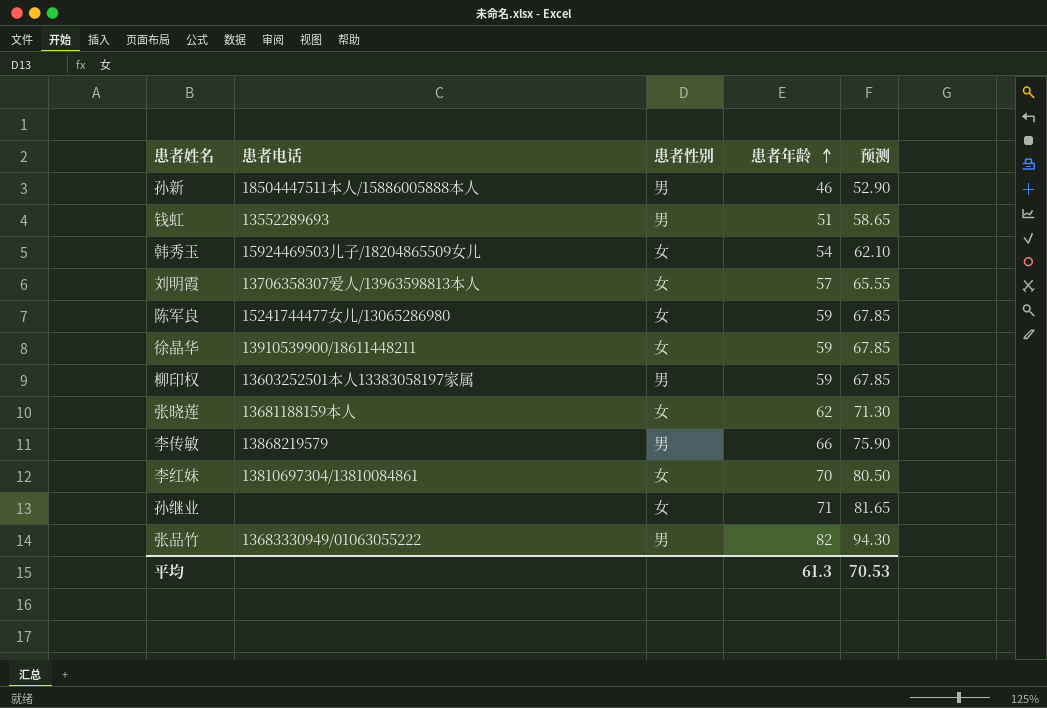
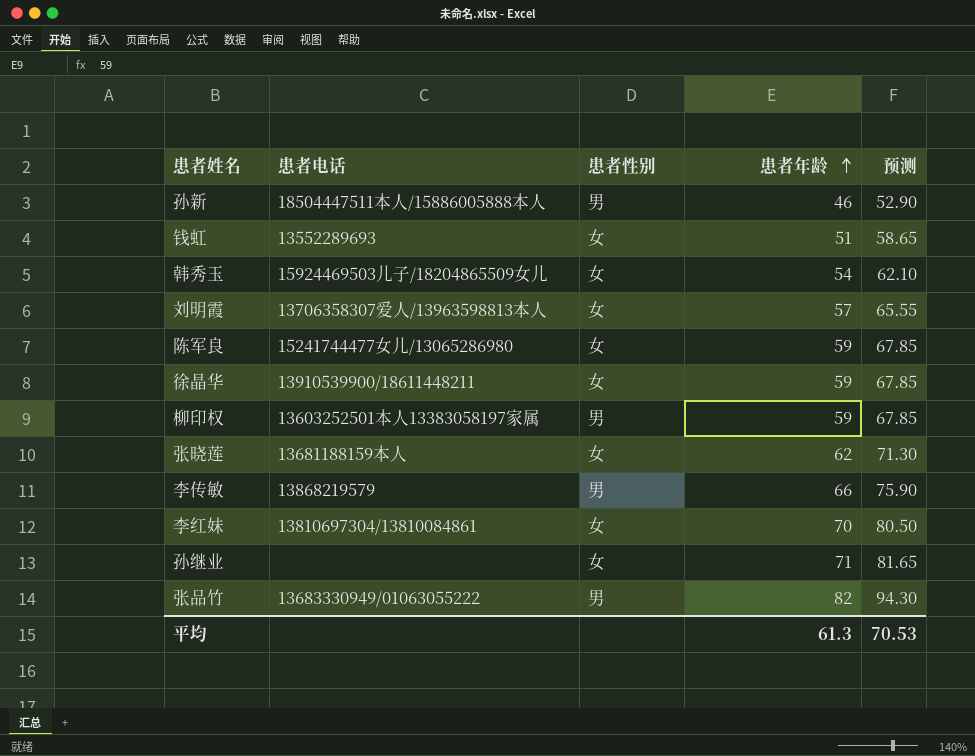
钱虹 | 患者性别: 男 -> 女

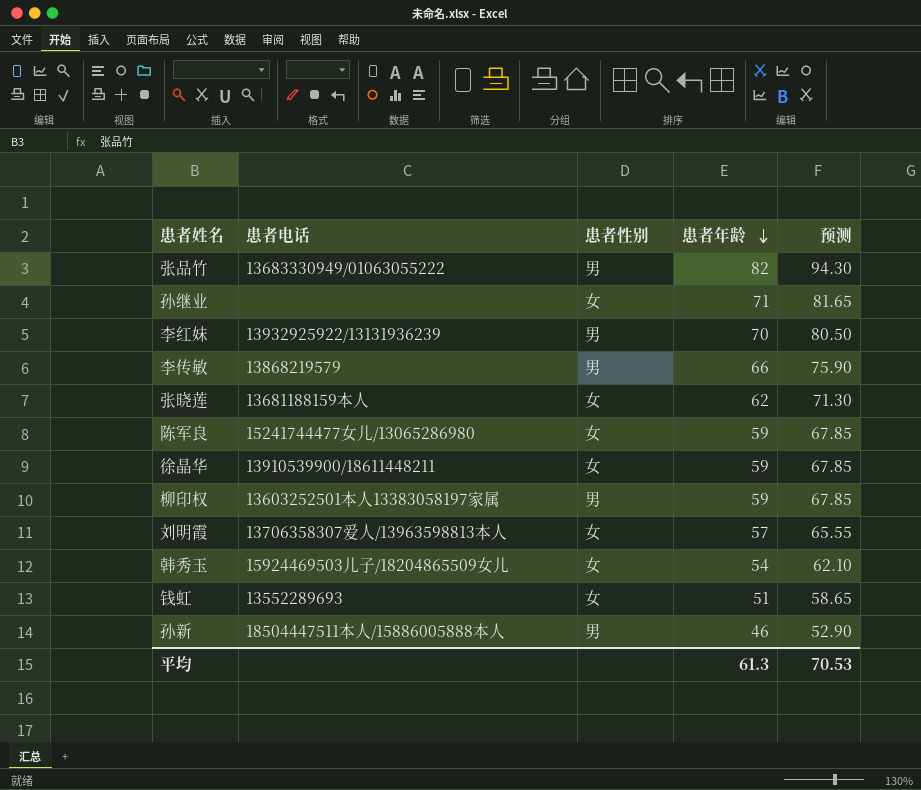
row order: 患者年龄 ascending -> 患者年龄 descending
李红妹 | 患者电话: 13810697304/13810084861 -> 13932925922/13131936239
李红妹 | 患者性别: 女 -> 男

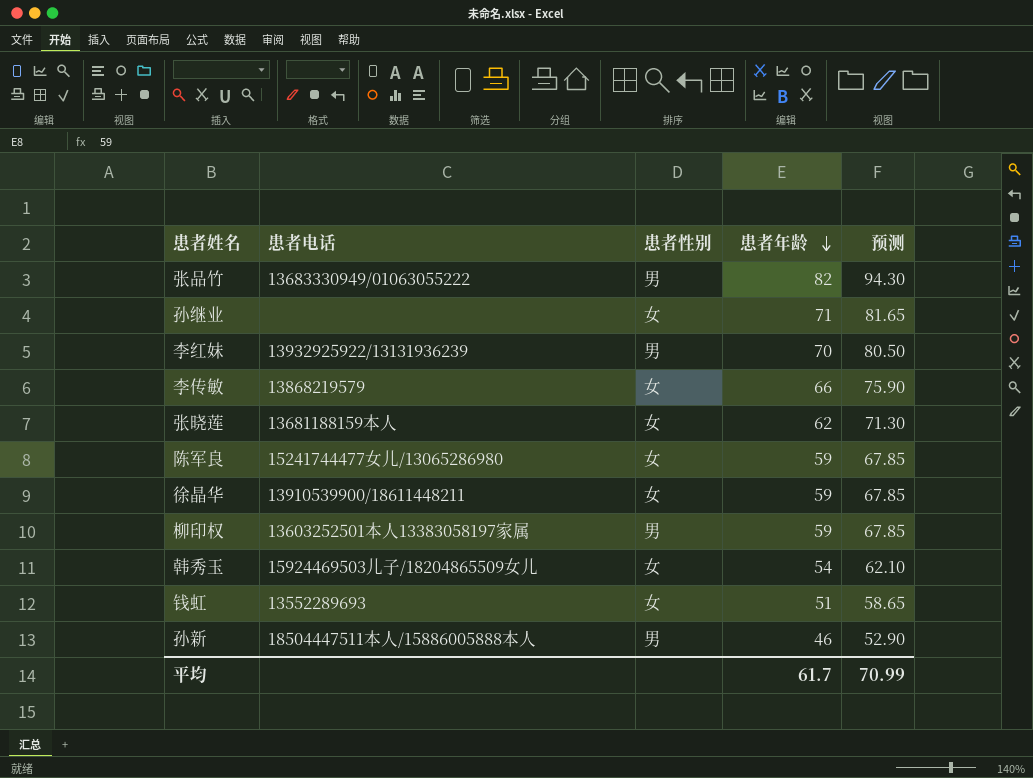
row 刘明霞: 13706358307爱人/13963598813本人 | 女 | 57 | 65.55 -> none
李传敏 | 患者性别: 男 -> 女
平均 | 患者年龄: 61.3 -> 61.7
平均 | 预测: 70.53 -> 70.99

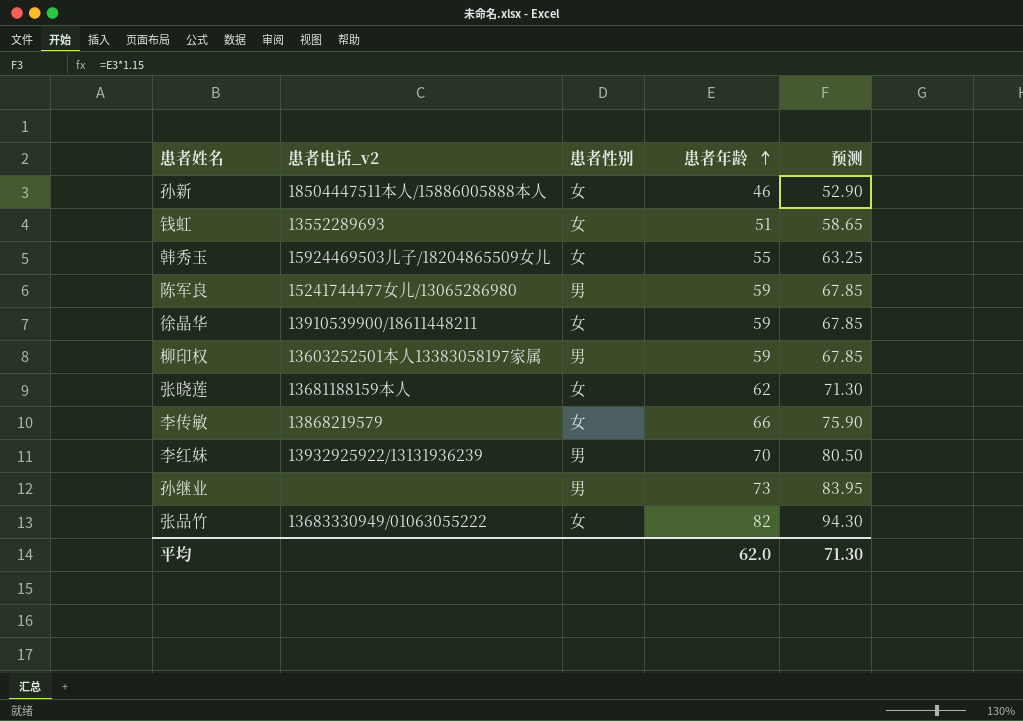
row order: 患者年龄 descending -> 患者年龄 ascending
column name: 患者电话 -> 患者电话_v2
孙新 | 患者性别: 男 -> 女
韩秀玉 | 患者年龄: 54 -> 55
韩秀玉 | 预测: 62.10 -> 63.25
陈军良 | 患者性别: 女 -> 男
孙继业 | 患者性别: 女 -> 男
孙继业 | 患者年龄: 71 -> 73
孙继业 | 预测: 81.65 -> 83.95
张品竹 | 患者性别: 男 -> 女
平均 | 患者年龄: 61.7 -> 62.0
平均 | 预测: 70.99 -> 71.30

